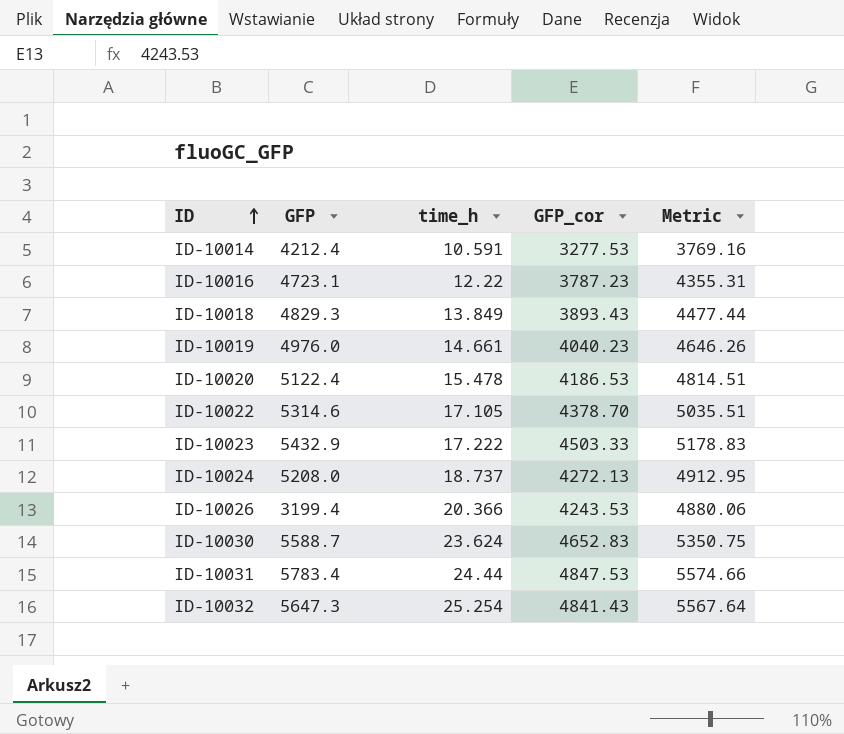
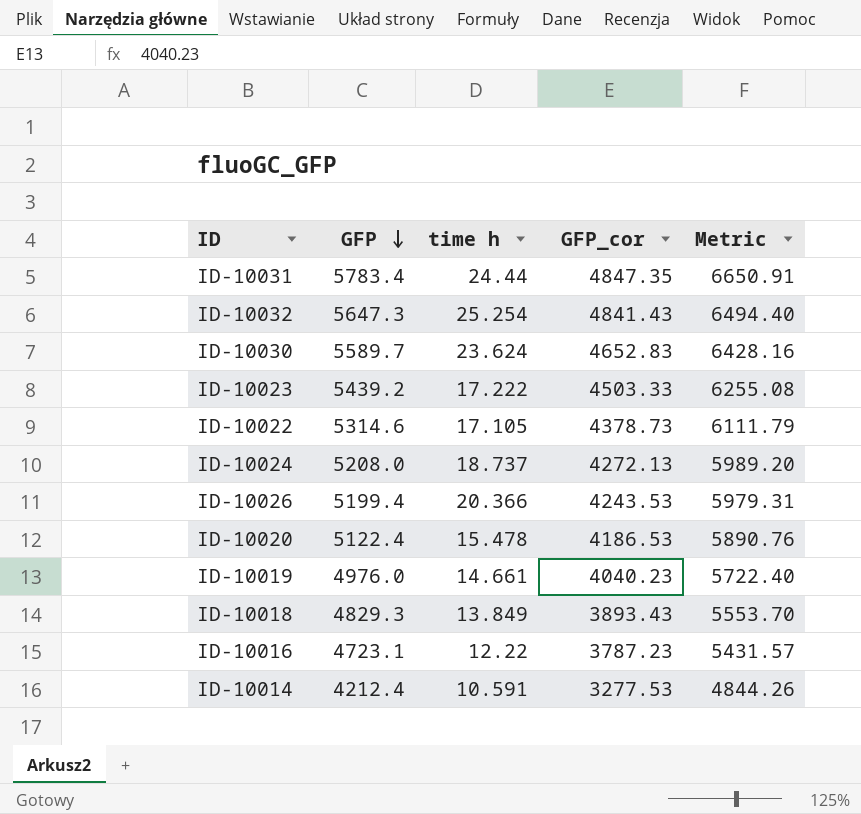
row order: ID ascending -> GFP descending
column name: time_h -> time h
column Metric | formula: [GFP_cor] * 1.15 -> [GFP] * 1.15
ID-10031 | GFP_cor: 4847.53 -> 4847.35
ID-10030 | GFP: 5588.7 -> 5589.7
ID-10023 | GFP: 5432.9 -> 5439.2
ID-10022 | GFP_cor: 4378.70 -> 4378.73
ID-10026 | GFP: 3199.4 -> 5199.4

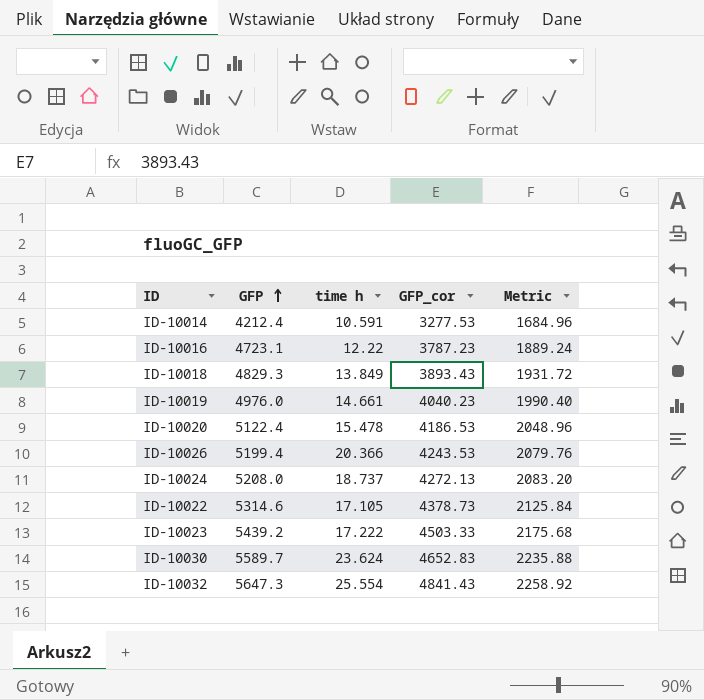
row order: GFP descending -> GFP ascending
column Metric | formula: [GFP] * 1.15 -> [GFP] * 0.4
row ID-10031: 5783.4 | 24.44 | 4847.35 | 6650.91 -> none
ID-10032 | time h: 25.254 -> 25.554

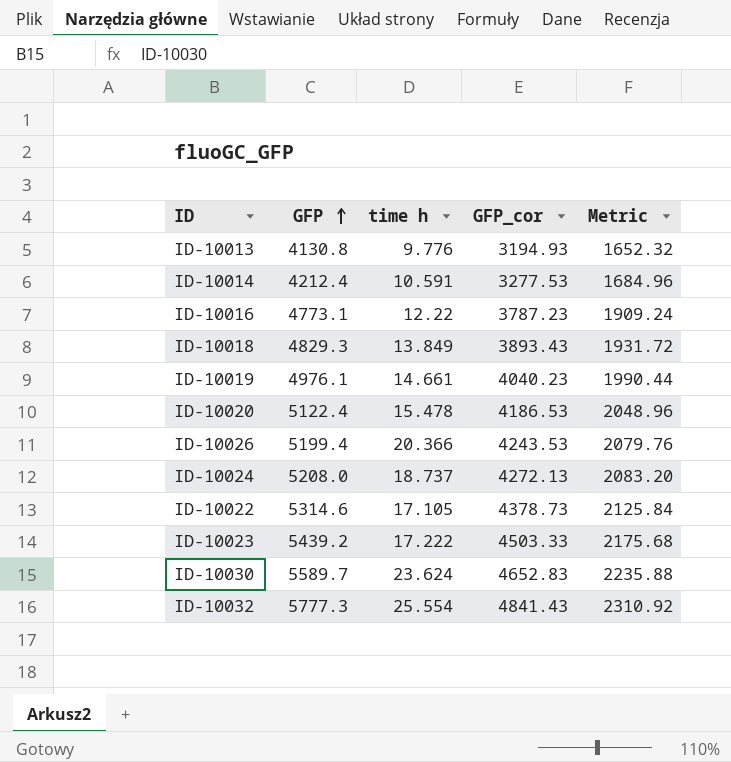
row ID-10013: none -> 4130.8 | 9.776 | 3194.93 | 1652.32
ID-10016 | GFP: 4723.1 -> 4773.1
ID-10016 | Metric: 1889.24 -> 1909.24
ID-10019 | GFP: 4976.0 -> 4976.1
ID-10019 | Metric: 1990.40 -> 1990.44
ID-10032 | GFP: 5647.3 -> 5777.3
ID-10032 | Metric: 2258.92 -> 2310.92

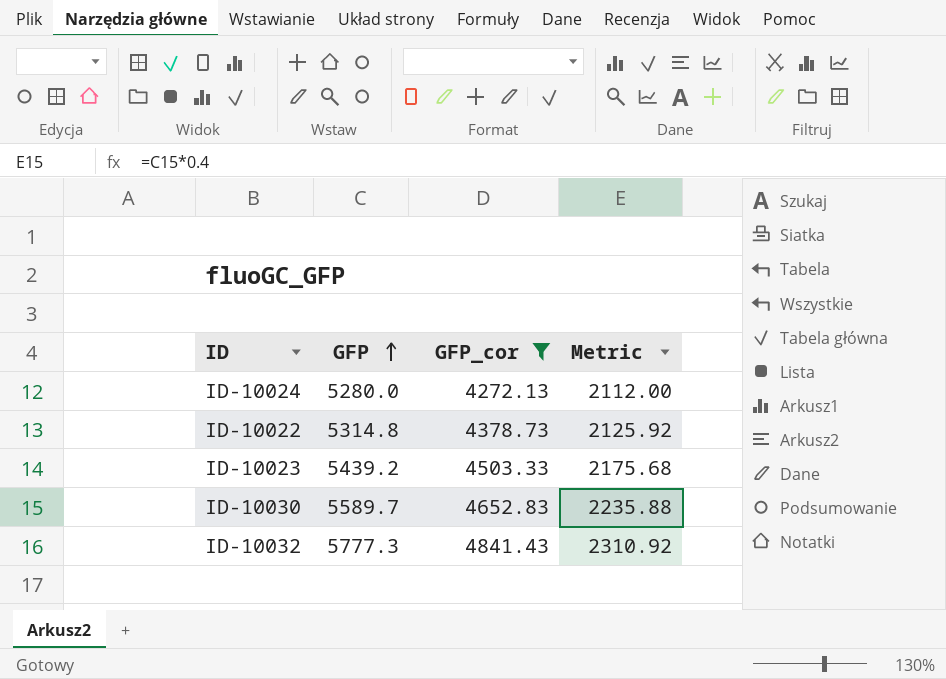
filter: none -> GFP_cor >= 4272.13
column time h | position: 3 -> none
ID-10024 | GFP: 5208.0 -> 5280.0
ID-10024 | Metric: 2083.20 -> 2112.00
ID-10022 | GFP: 5314.6 -> 5314.8
ID-10022 | Metric: 2125.84 -> 2125.92

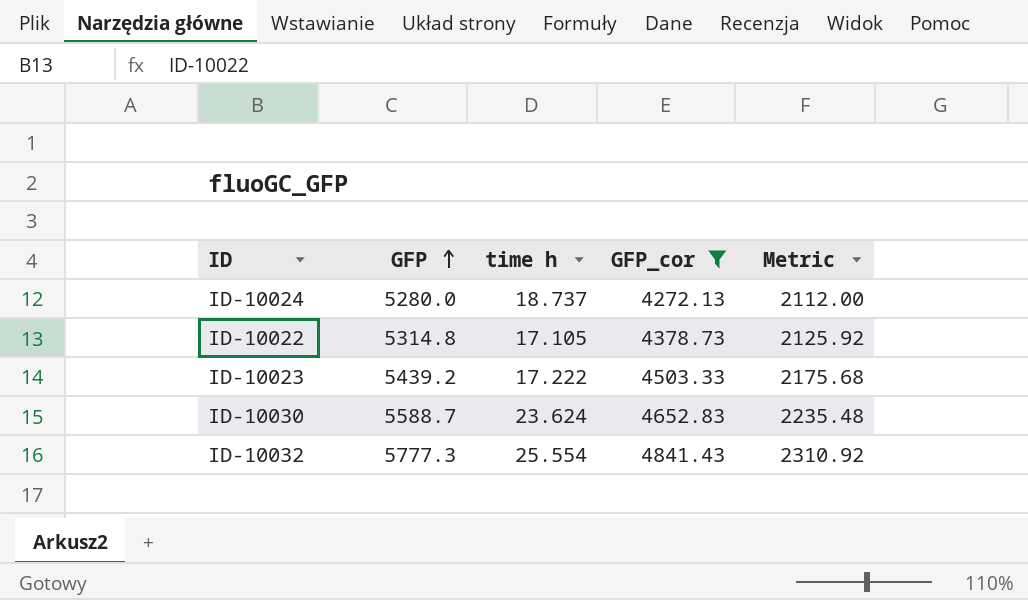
column time h | position: none -> 3
ID-10030 | GFP: 5589.7 -> 5588.7
ID-10030 | Metric: 2235.88 -> 2235.48

